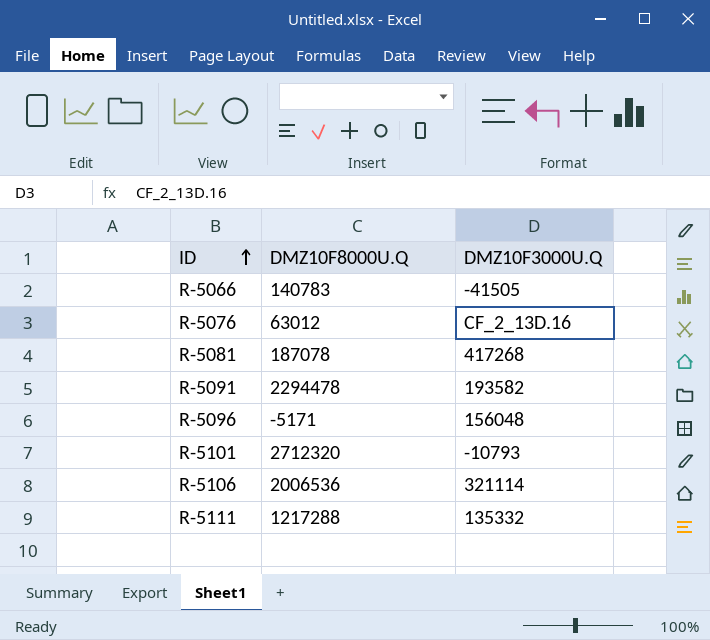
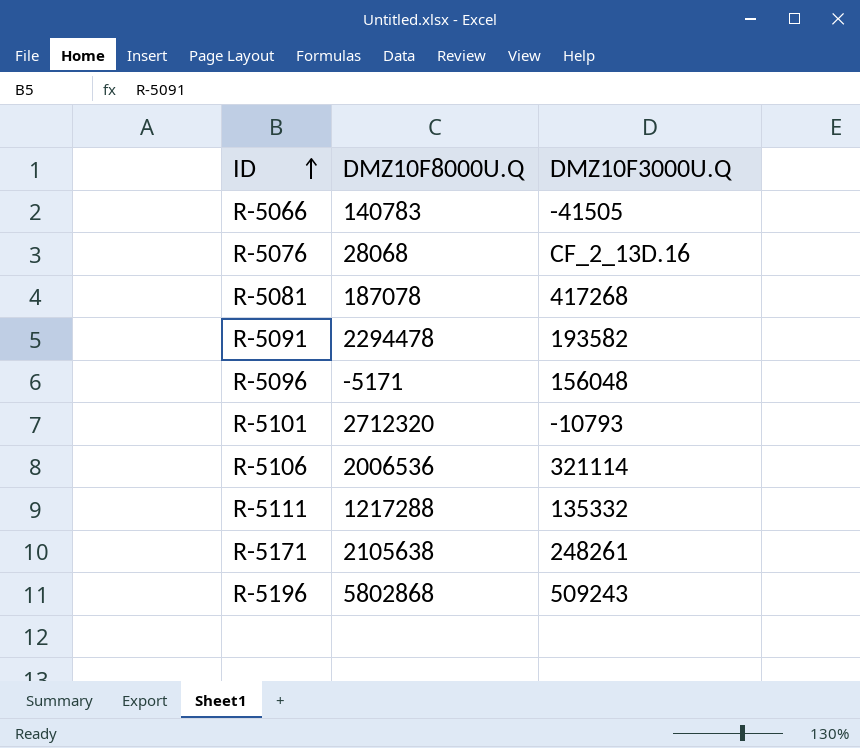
R-5076 | DMZ10F8000U.Q: 63012 -> 28068
row R-5171: none -> 2105638 | 248261
row R-5196: none -> 5802868 | 509243

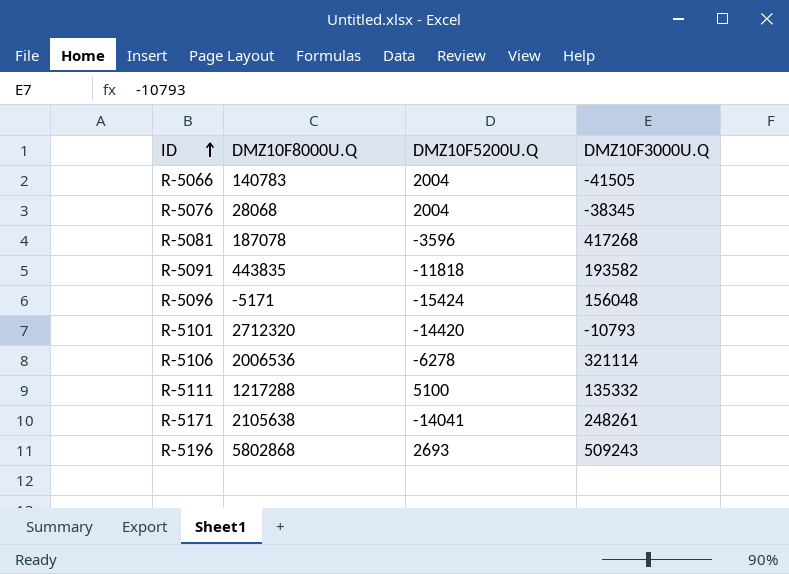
column DMZ10F5200U.Q | position: none -> 3
R-5076 | DMZ10F3000U.Q: CF_2_13D.16 -> -38345
R-5091 | DMZ10F8000U.Q: 2294478 -> 443835

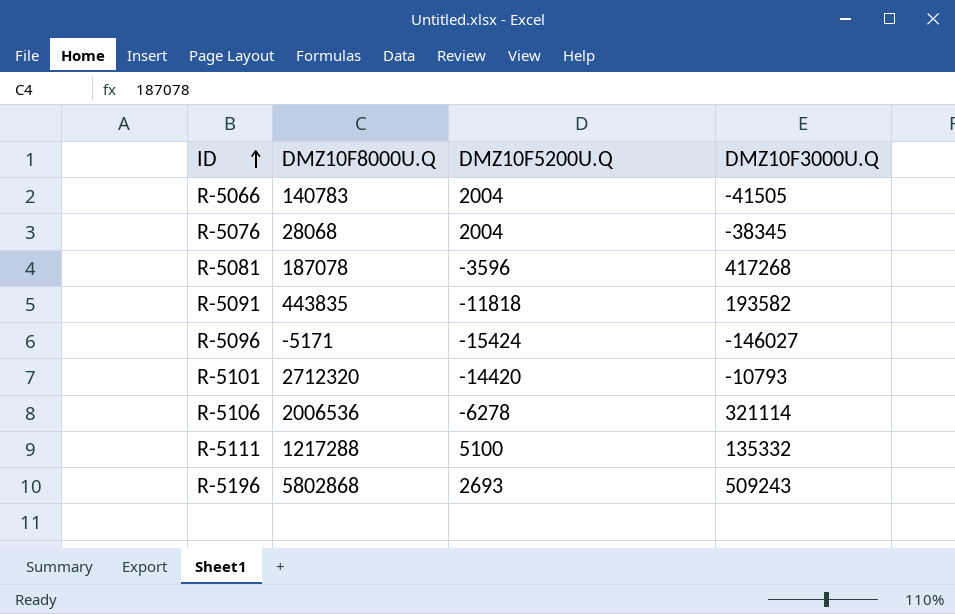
row R-5171: 2105638 | -14041 | 248261 -> none
R-5096 | DMZ10F3000U.Q: 156048 -> -146027

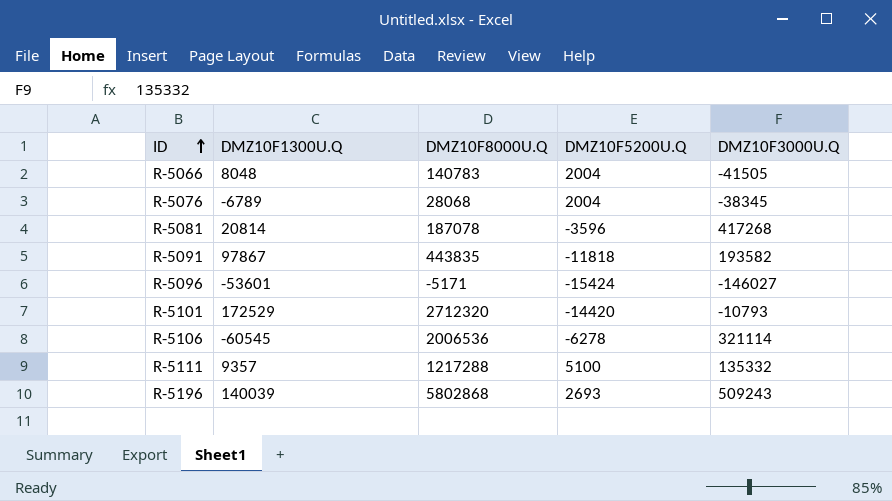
column DMZ10F1300U.Q | position: none -> 2

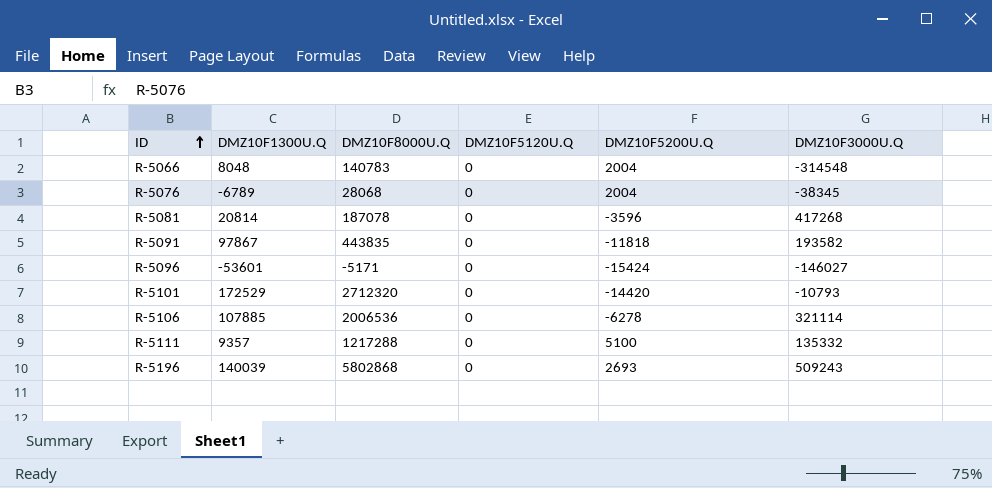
column DMZ10F5120U.Q | position: none -> 4
R-5066 | DMZ10F3000U.Q: -41505 -> -314548
R-5106 | DMZ10F1300U.Q: -60545 -> 107885

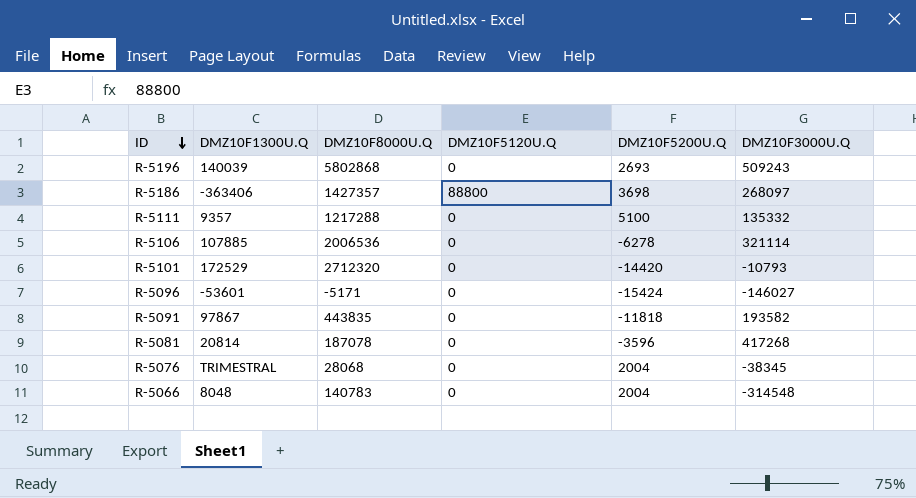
row order: ID ascending -> ID descending
row R-5186: none -> -363406 | 1427357 | 88800 | 3698 | 268097
R-5076 | DMZ10F1300U.Q: -6789 -> TRIMESTRAL

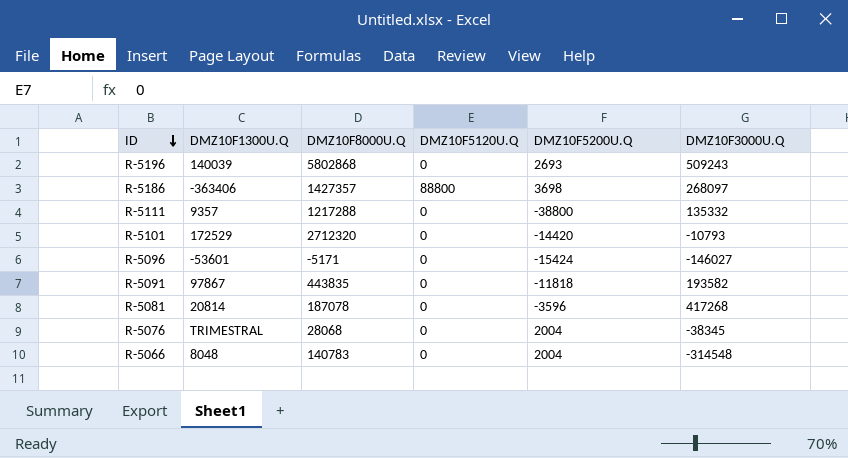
row R-5106: 107885 | 2006536 | 0 | -6278 | 321114 -> none
R-5111 | DMZ10F5200U.Q: 5100 -> -38800

